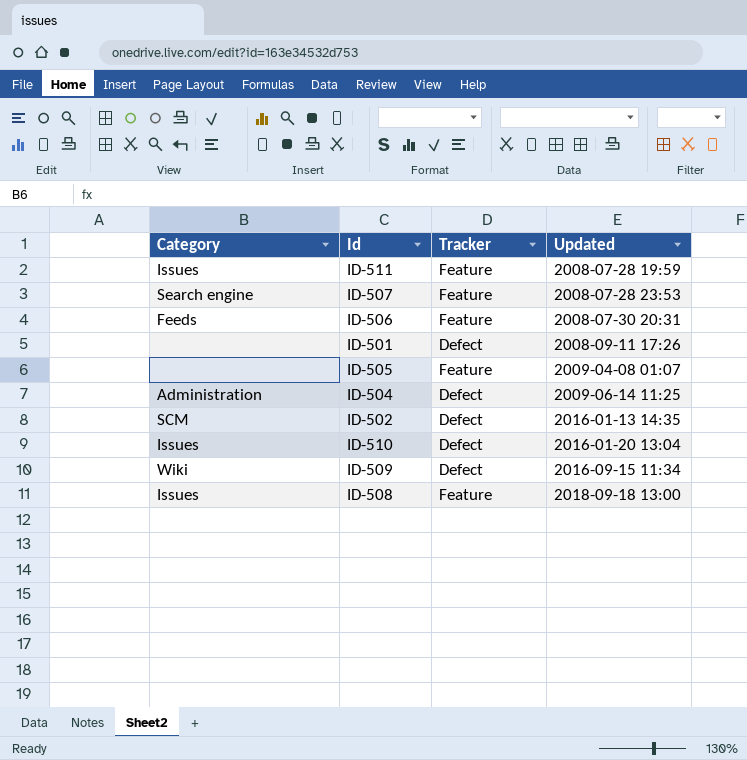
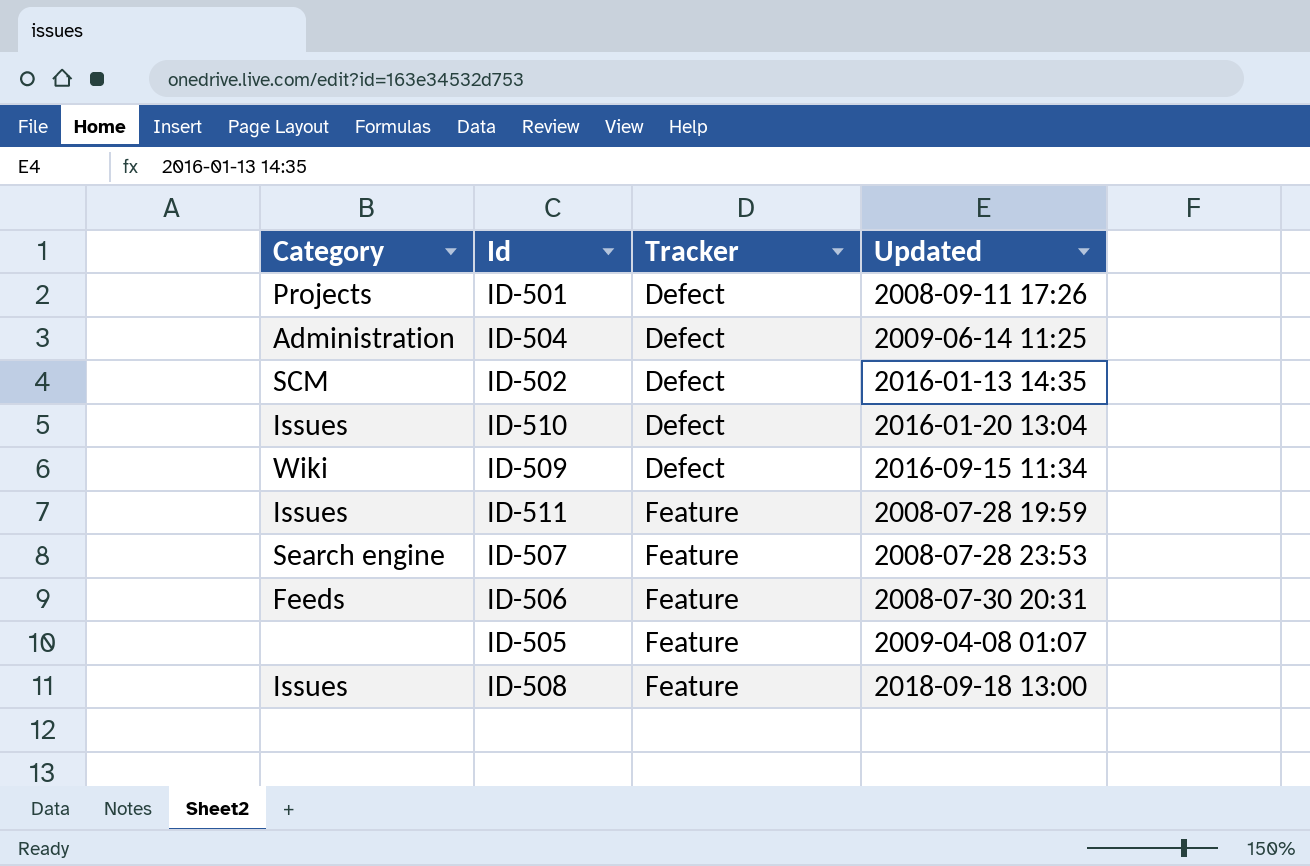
row order: Updated ascending -> Tracker ascending
ID-501 | Category: none -> Projects

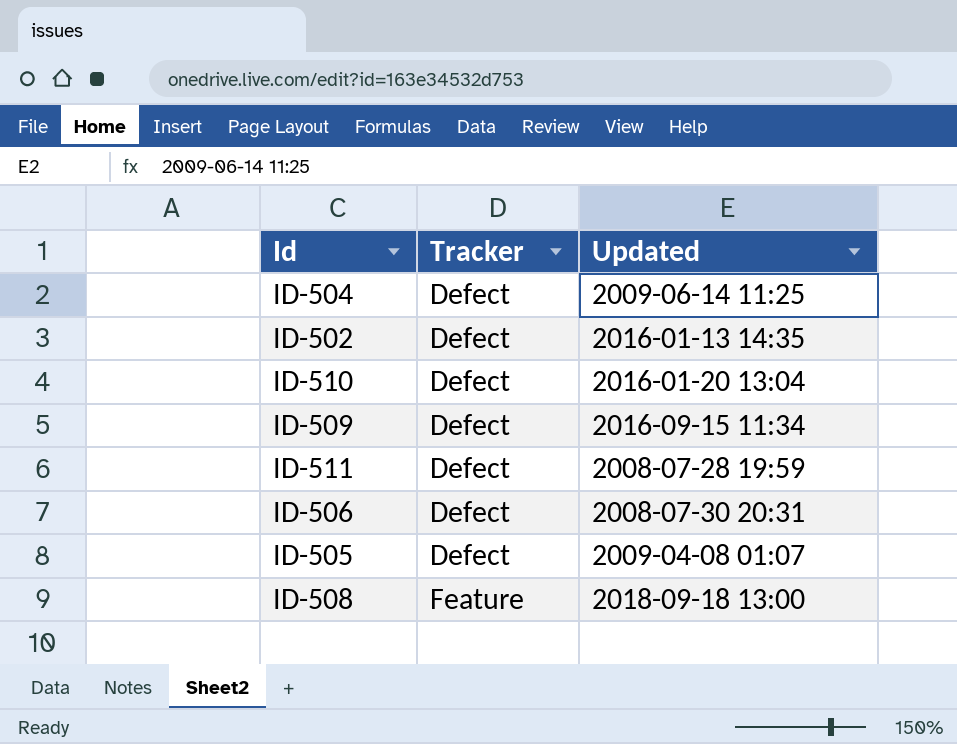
column Category | position: 1 -> none
row ID-501: Projects | Defect | 2008-09-11 17:26 -> none
row ID-507: Search engine | Feature | 2008-07-28 23:53 -> none
ID-511 | Tracker: Feature -> Defect
ID-506 | Tracker: Feature -> Defect
ID-505 | Tracker: Feature -> Defect

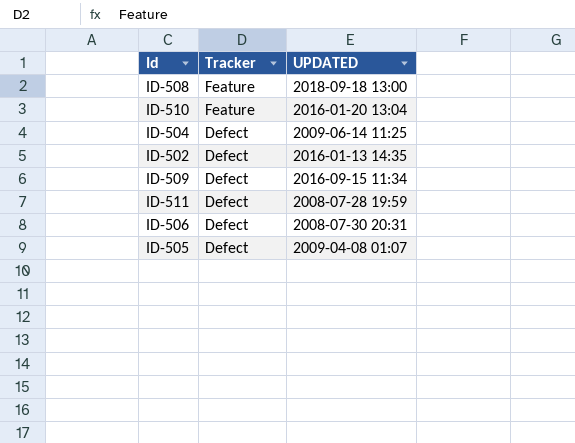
row order: Tracker ascending -> Tracker descending
column name: Updated -> UPDATED
ID-510 | Tracker: Defect -> Feature

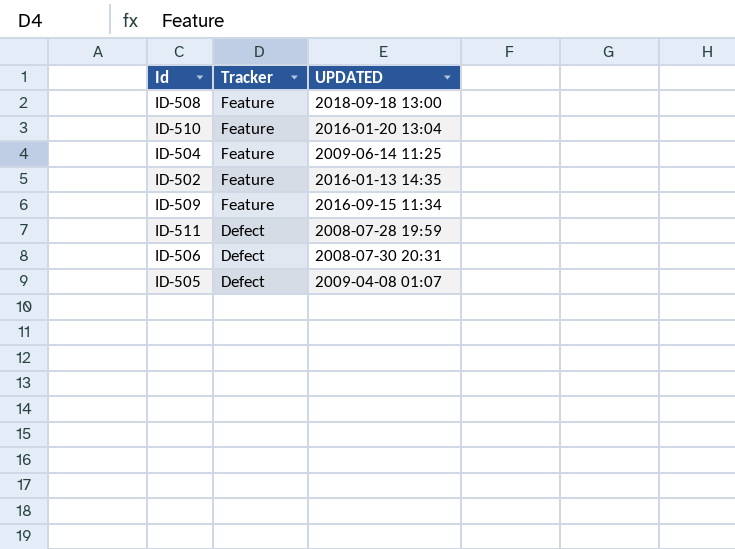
ID-504 | Tracker: Defect -> Feature
ID-502 | Tracker: Defect -> Feature
ID-509 | Tracker: Defect -> Feature

